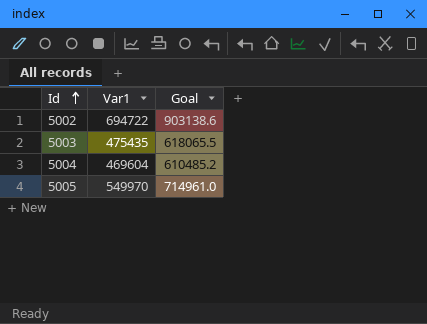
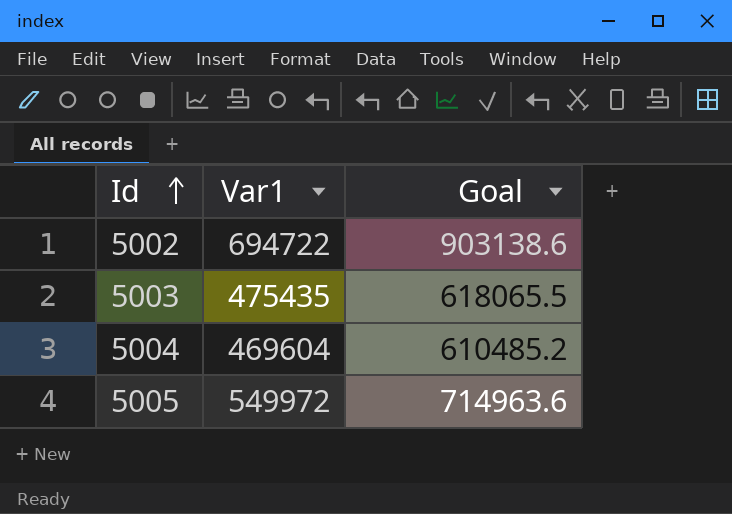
5005 | Var1: 549970 -> 549972
5005 | Goal: 714961.0 -> 714963.6

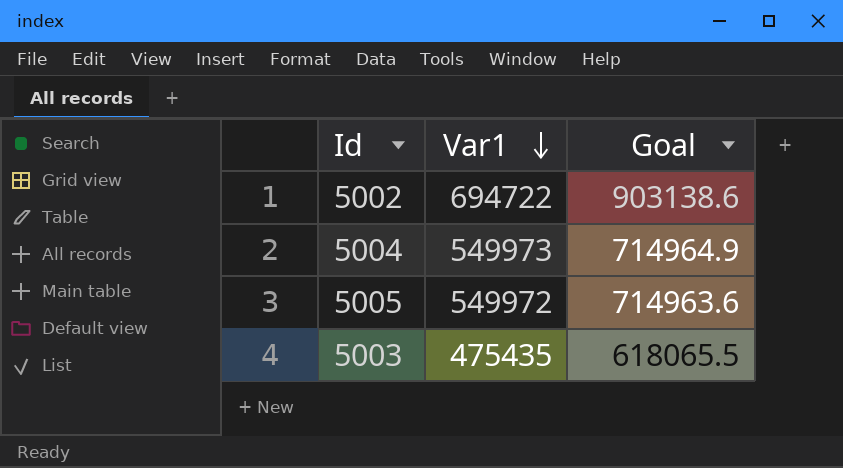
row order: Id ascending -> Var1 descending
5004 | Var1: 469604 -> 549973
5004 | Goal: 610485.2 -> 714964.9

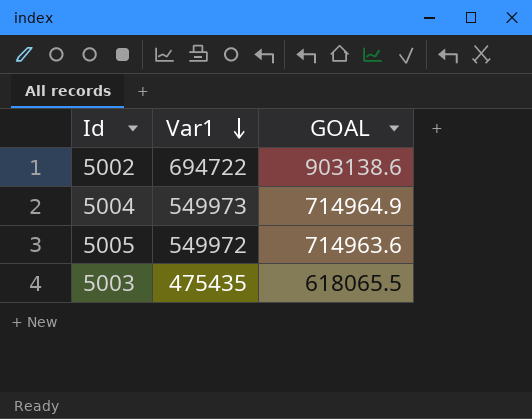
column name: Goal -> GOAL

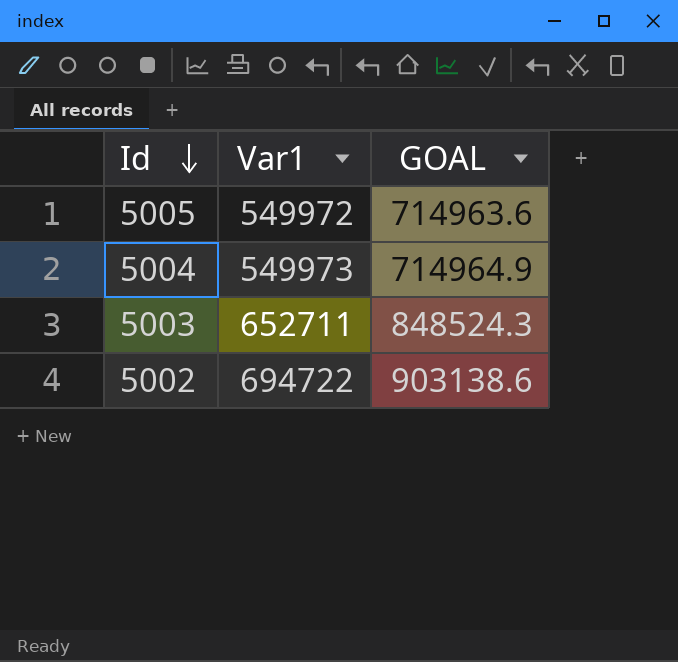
row order: Var1 descending -> Id descending
5003 | Var1: 475435 -> 652711
5003 | GOAL: 618065.5 -> 848524.3

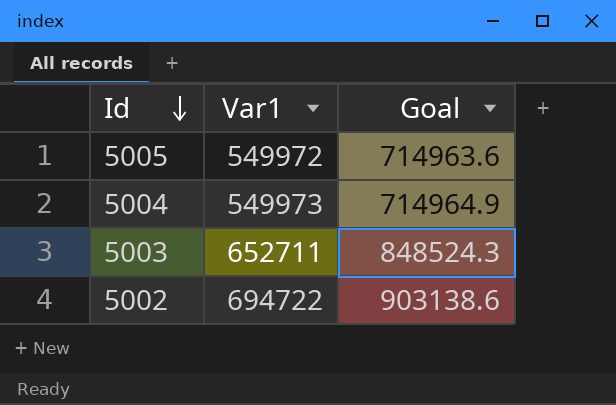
column name: GOAL -> Goal

